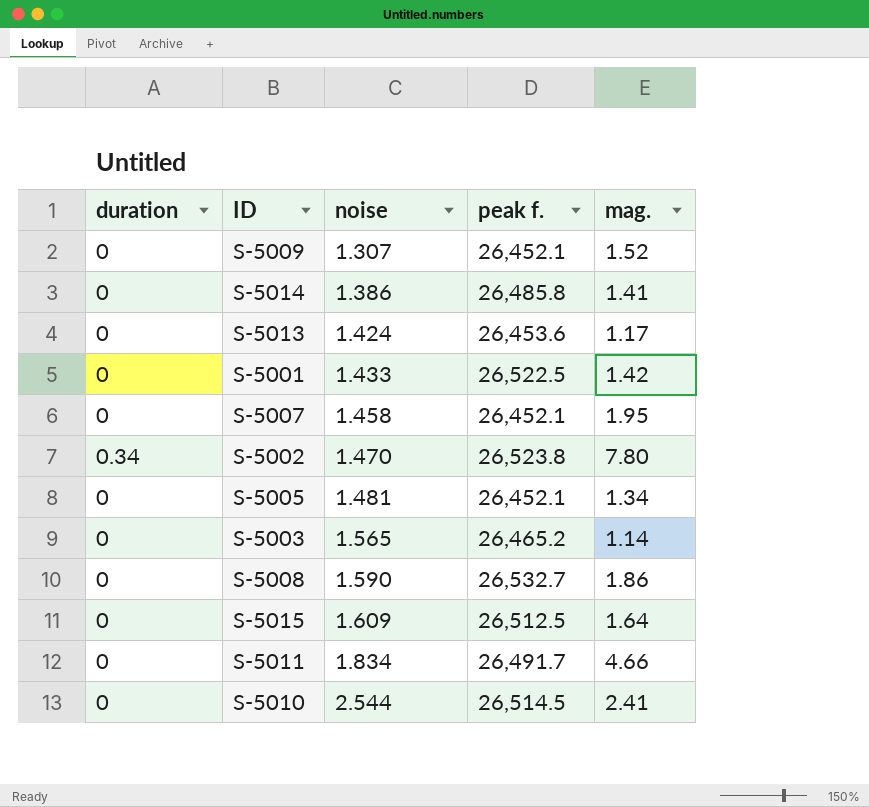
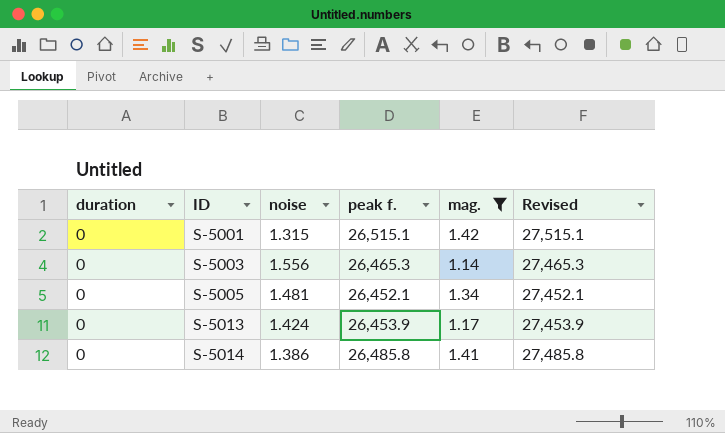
filter: none -> mag. <= 1.42
row order: noise ascending -> ID ascending
column Revised | formula: none -> [peak f.] + 1000
S-5001 | noise: 1.433 -> 1.315
S-5001 | peak f.: 26,522.5 -> 26,515.1
S-5003 | noise: 1.565 -> 1.556
S-5003 | peak f.: 26,465.2 -> 26,465.3
S-5013 | peak f.: 26,453.6 -> 26,453.9

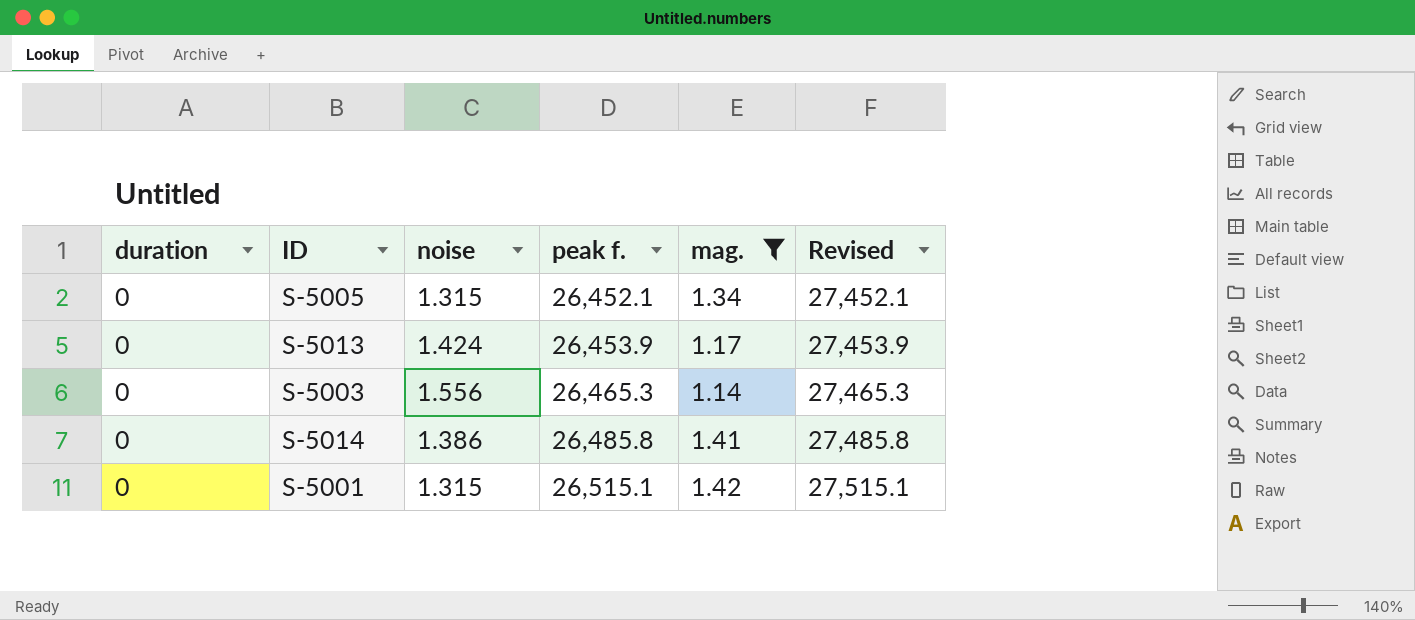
row order: ID ascending -> peak f. ascending
S-5005 | noise: 1.481 -> 1.315

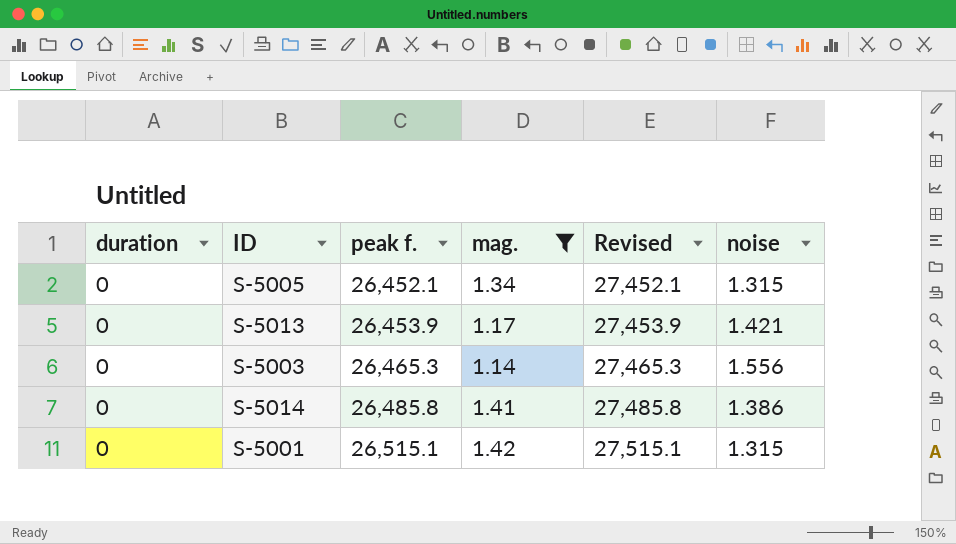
column noise | position: 3 -> 6
S-5013 | noise: 1.424 -> 1.421

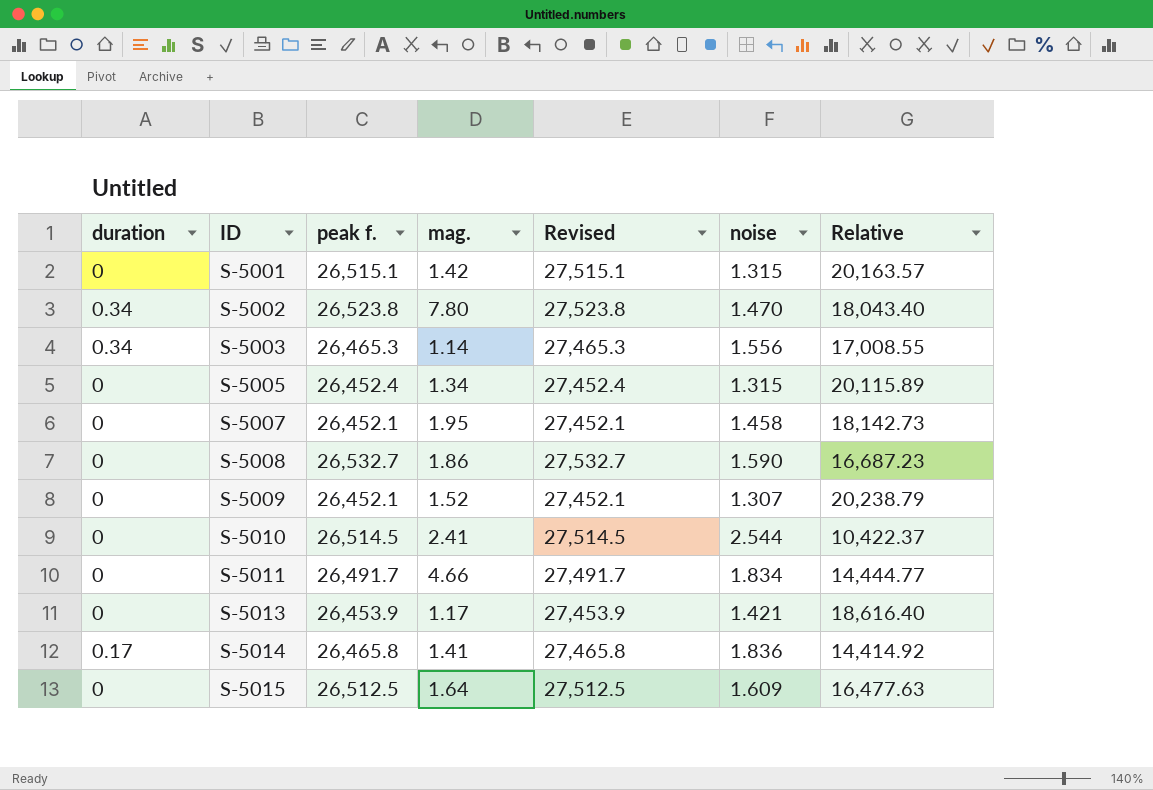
filter: mag. <= 1.42 -> none
row order: peak f. ascending -> ID ascending
column Relative | formula: none -> [peak f.] / [noise]
S-5003 | duration: 0 -> 0.34
S-5005 | peak f.: 26,452.1 -> 26,452.4
S-5005 | Revised: 27,452.1 -> 27,452.4
S-5014 | duration: 0 -> 0.17
S-5014 | peak f.: 26,485.8 -> 26,465.8
S-5014 | Revised: 27,485.8 -> 27,465.8
S-5014 | noise: 1.386 -> 1.836

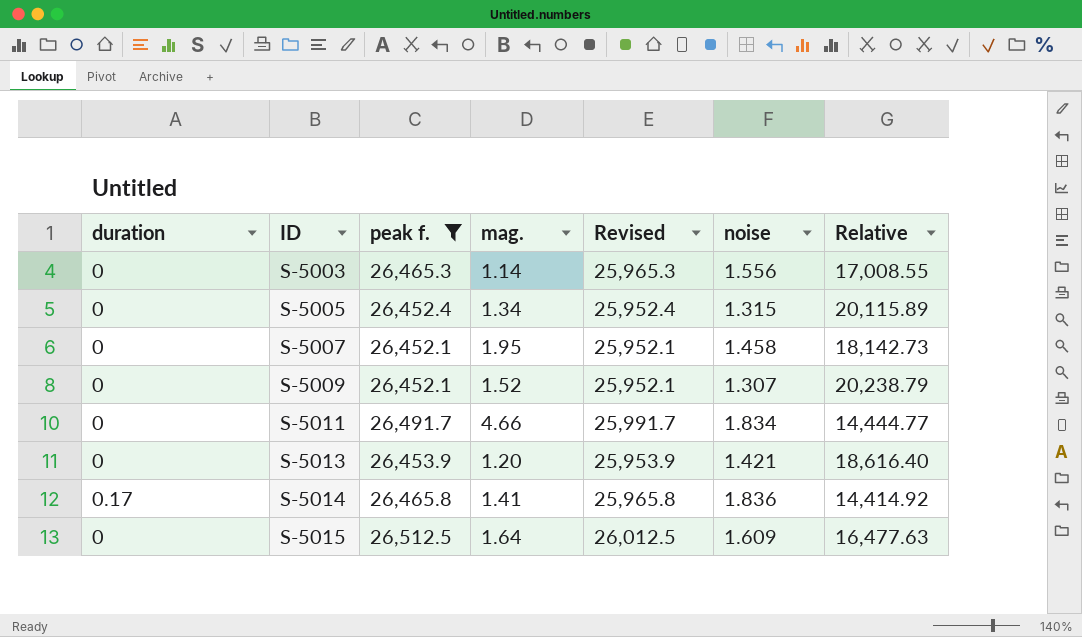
filter: none -> peak f. <= 26,512.5
column Revised | formula: [peak f.] + 1000 -> [peak f.] - 500
S-5003 | duration: 0.34 -> 0
S-5013 | mag.: 1.17 -> 1.20

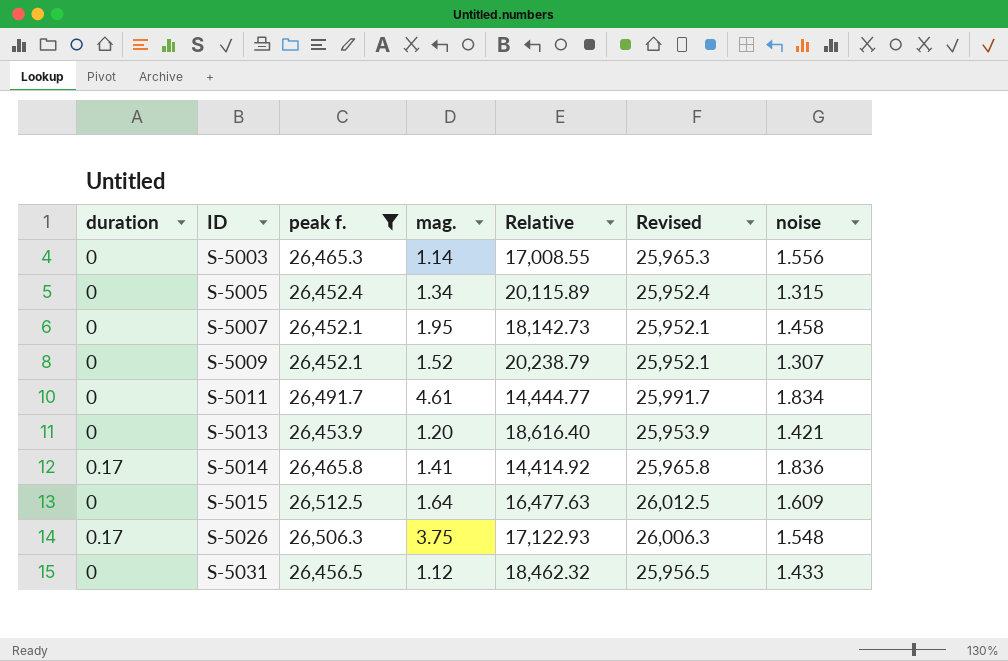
column Relative | position: 7 -> 5
S-5011 | mag.: 4.66 -> 4.61
row S-5026: none -> 0.17 | 26,506.3 | 3.75 | 17,122.93 | 26,006.3 | 1.548
row S-5031: none -> 0 | 26,456.5 | 1.12 | 18,462.32 | 25,956.5 | 1.433

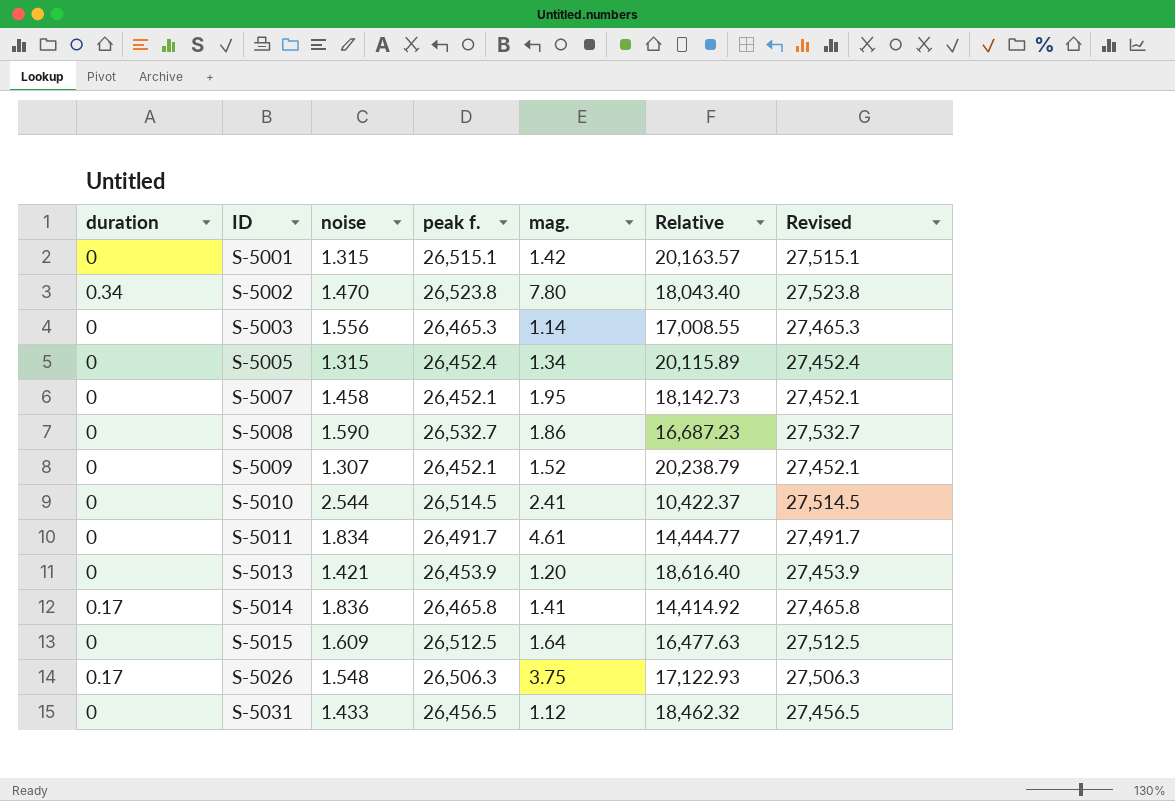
filter: peak f. <= 26,512.5 -> none
column noise | position: 7 -> 3
column Revised | formula: [peak f.] - 500 -> [peak f.] + 1000

